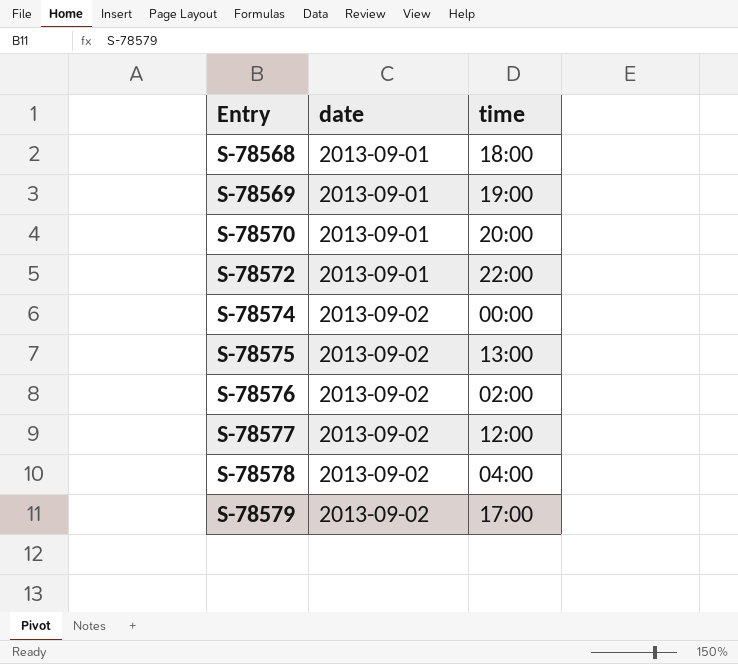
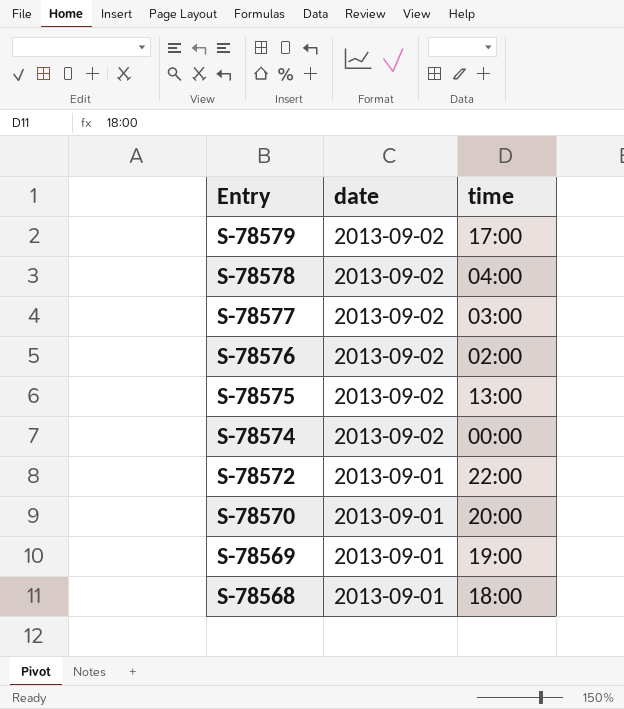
row order: Entry ascending -> Entry descending
S-78577 | time: 12:00 -> 03:00

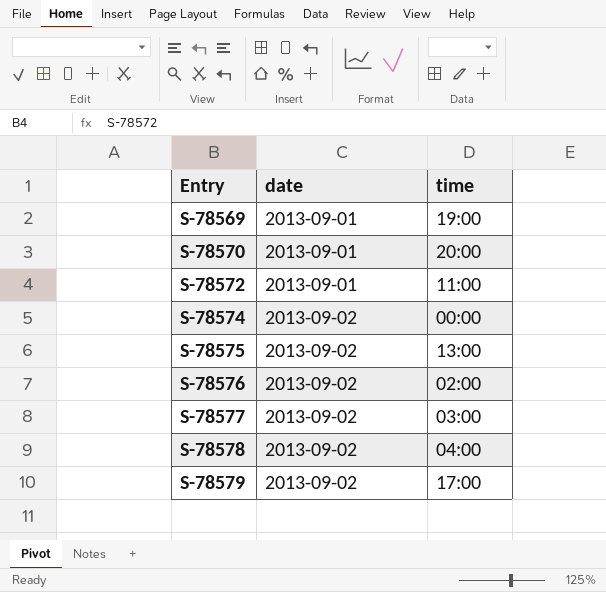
row order: Entry descending -> Entry ascending
row S-78568: 2013-09-01 | 18:00 -> none
S-78572 | time: 22:00 -> 11:00

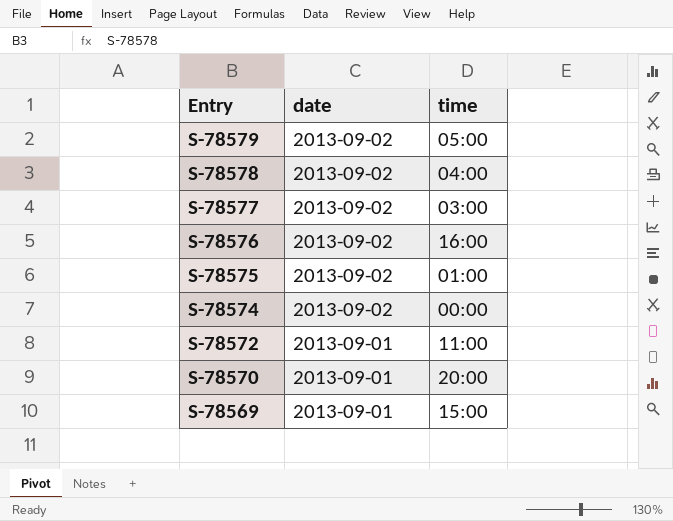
row order: Entry ascending -> Entry descending
S-78579 | time: 17:00 -> 05:00
S-78576 | time: 02:00 -> 16:00
S-78575 | time: 13:00 -> 01:00
S-78569 | time: 19:00 -> 15:00

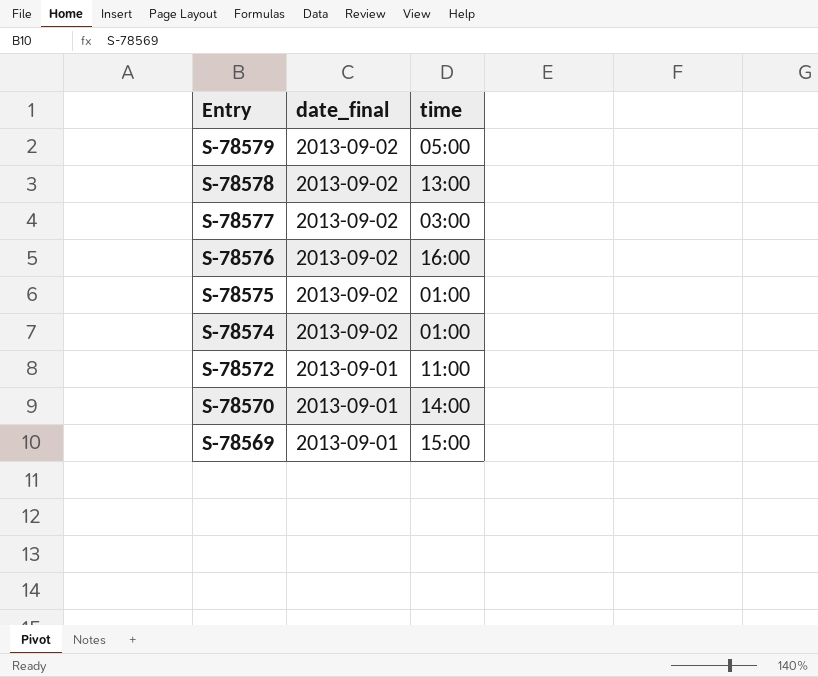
column name: date -> date_final
S-78578 | time: 04:00 -> 13:00
S-78574 | time: 00:00 -> 01:00
S-78570 | time: 20:00 -> 14:00

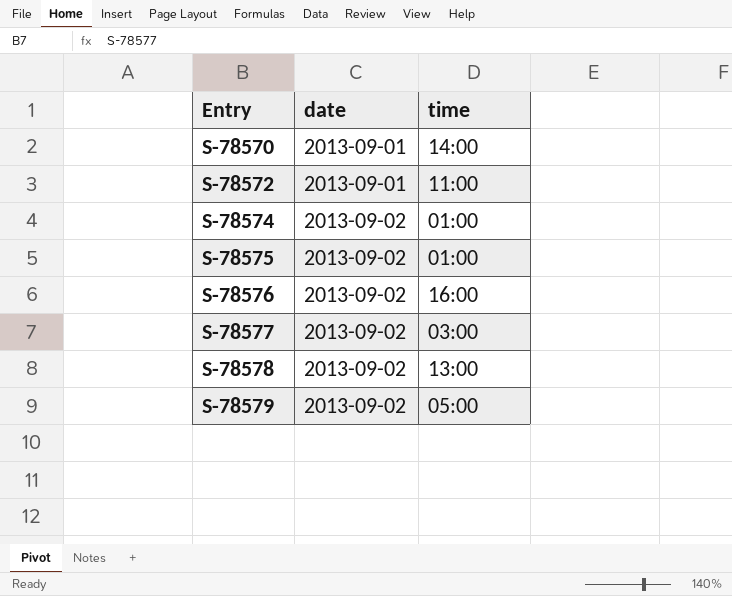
row order: Entry descending -> Entry ascending
column name: date_final -> date
row S-78569: 2013-09-01 | 15:00 -> none

